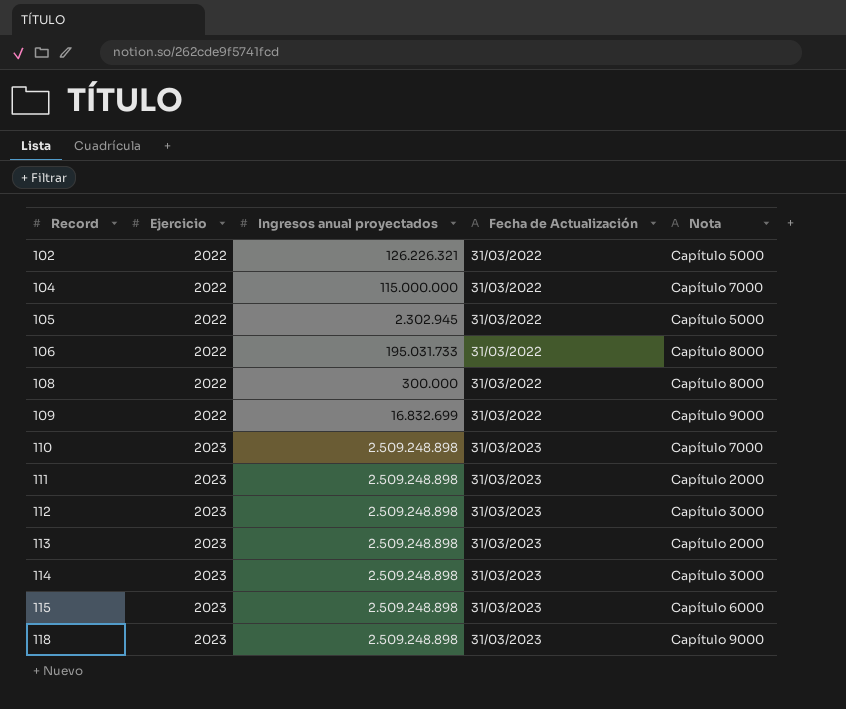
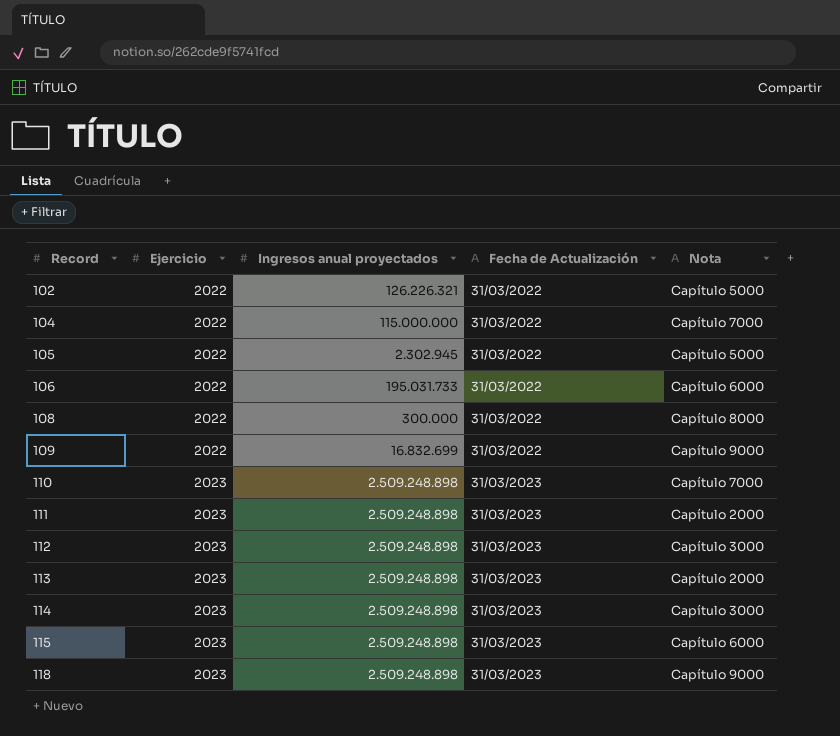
106 | Nota: Capítulo 8000 -> Capítulo 6000

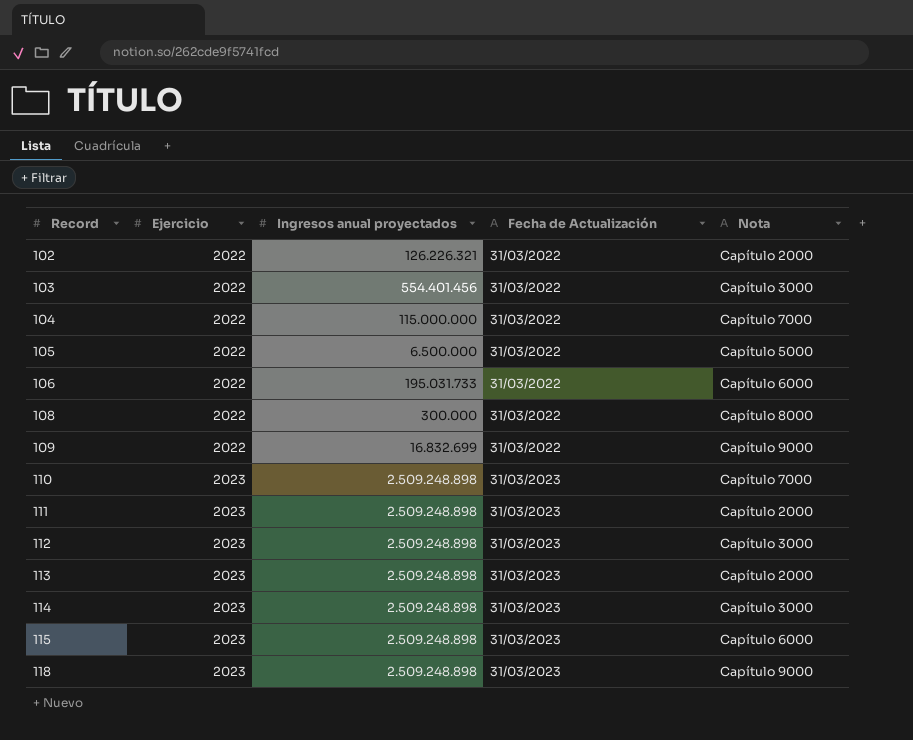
102 | Nota: Capítulo 5000 -> Capítulo 2000
row 103: none -> 2022 | 554.401.456 | 31/03/2022 | Capítulo 3000
105 | Ingresos anual proyectados: 2.302.945 -> 6.500.000

